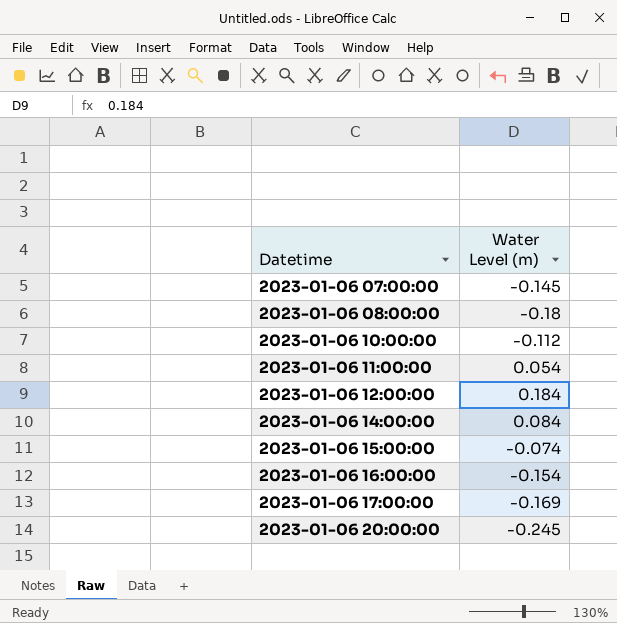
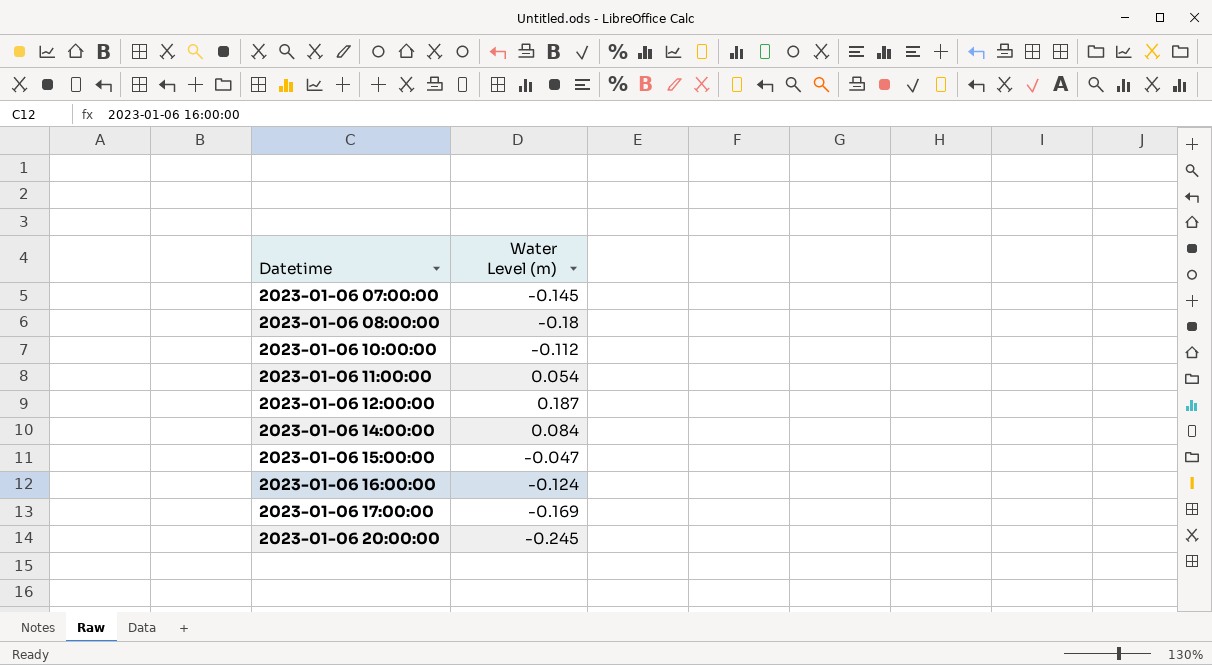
2023-01-06 12:00:00 | Water Level (m): 0.184 -> 0.187
2023-01-06 15:00:00 | Water Level (m): -0.074 -> -0.047
2023-01-06 16:00:00 | Water Level (m): -0.154 -> -0.124

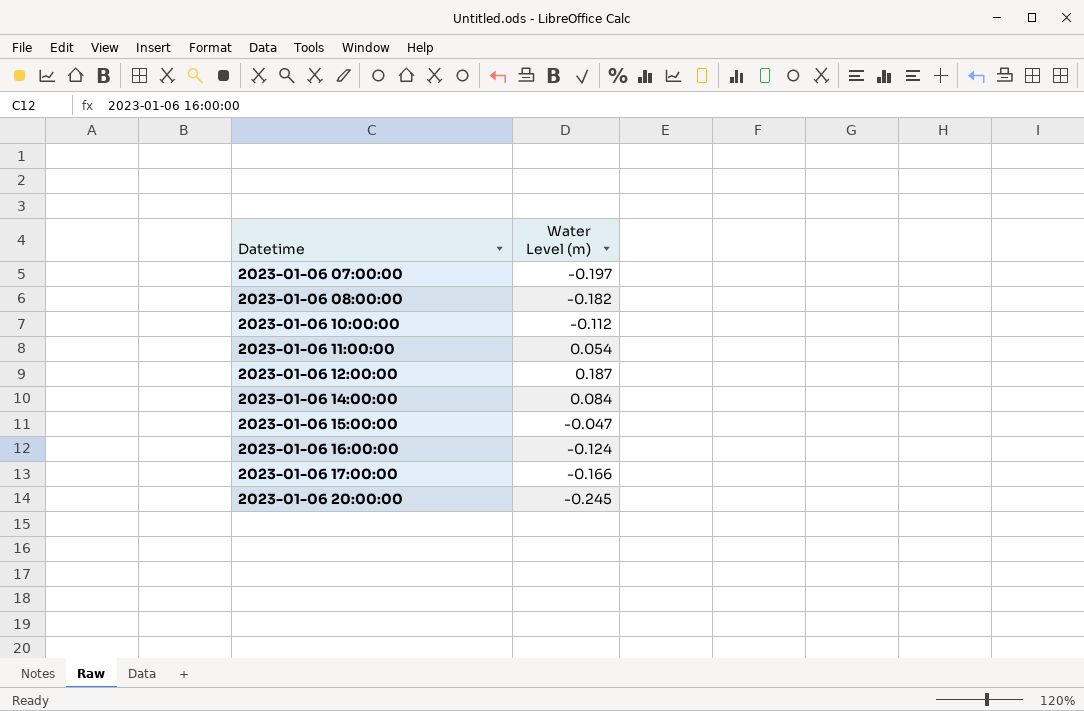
2023-01-06 07:00:00 | Water Level (m): -0.145 -> -0.197
2023-01-06 08:00:00 | Water Level (m): -0.18 -> -0.182
2023-01-06 17:00:00 | Water Level (m): -0.169 -> -0.166

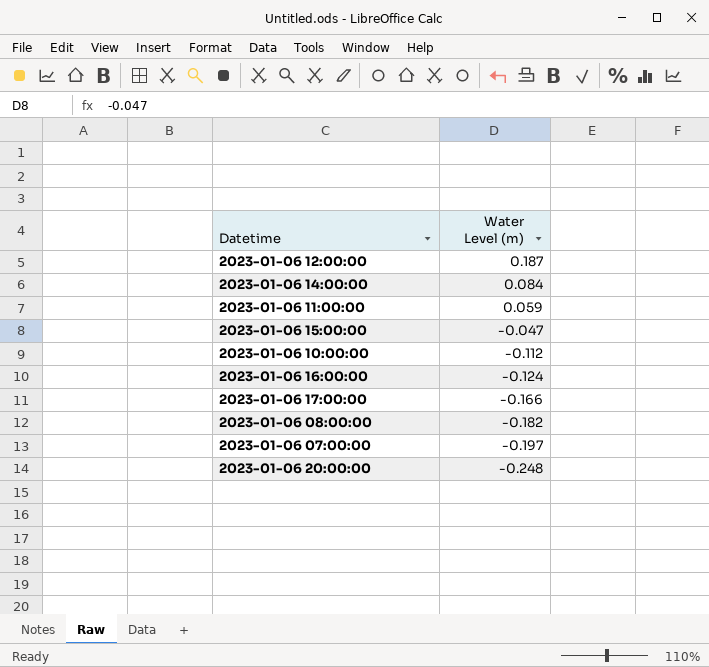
row order: Datetime ascending -> Water Level (m) descending
2023-01-06 11:00:00 | Water Level (m): 0.054 -> 0.059
2023-01-06 20:00:00 | Water Level (m): -0.245 -> -0.248

